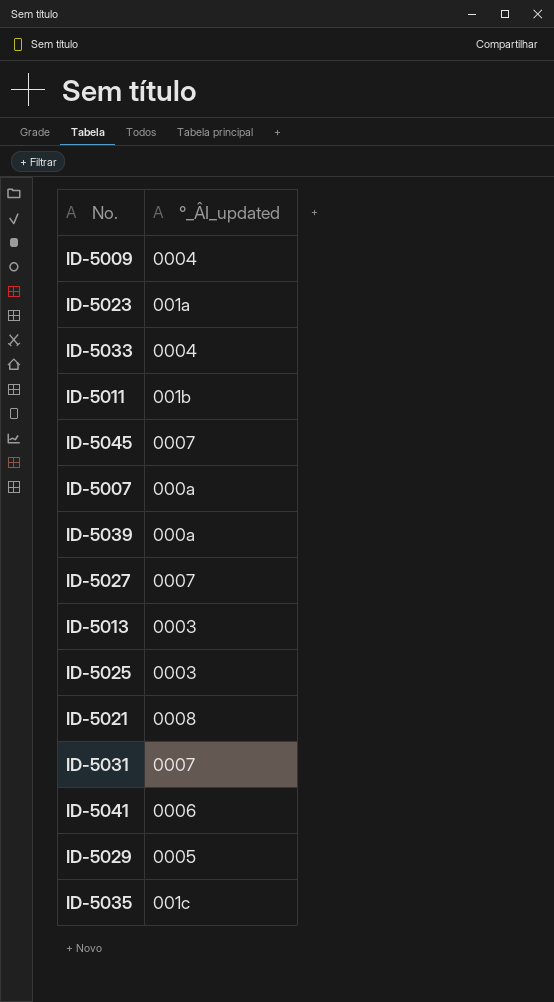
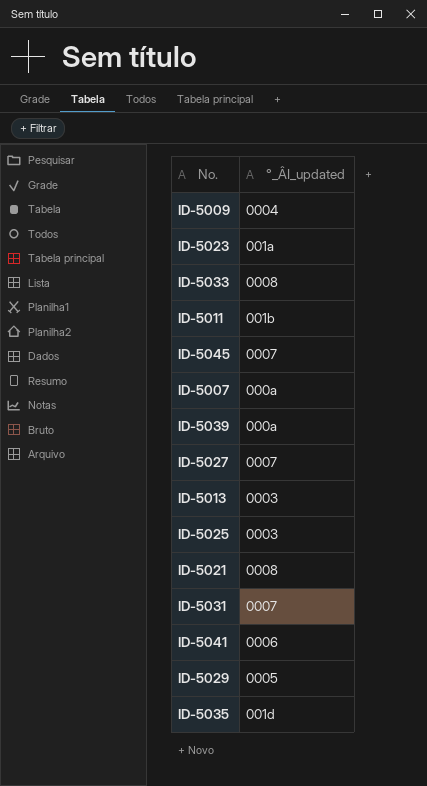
ID-5033 | °_ÂI_updated: 0004 -> 0008
ID-5035 | °_ÂI_updated: 001c -> 001d

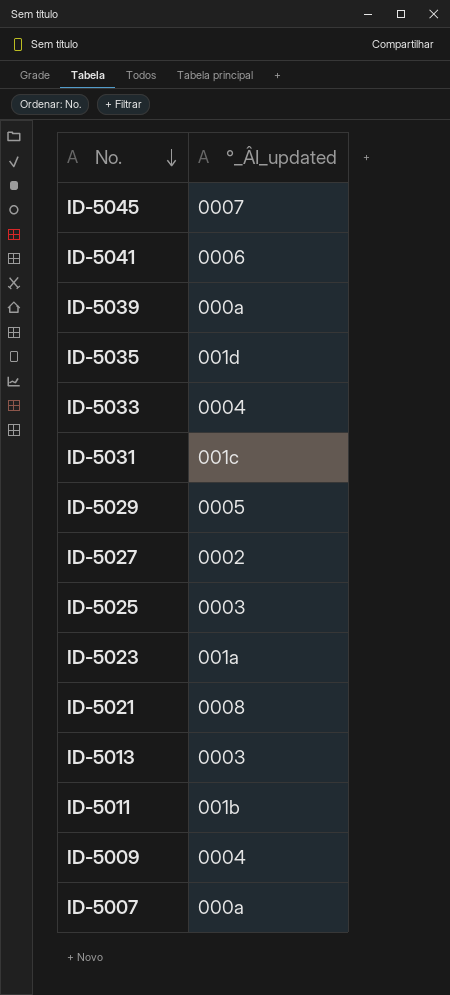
row order: none -> No. descending
ID-5033 | °_ÂI_updated: 0008 -> 0004
ID-5031 | °_ÂI_updated: 0007 -> 001c
ID-5027 | °_ÂI_updated: 0007 -> 0002

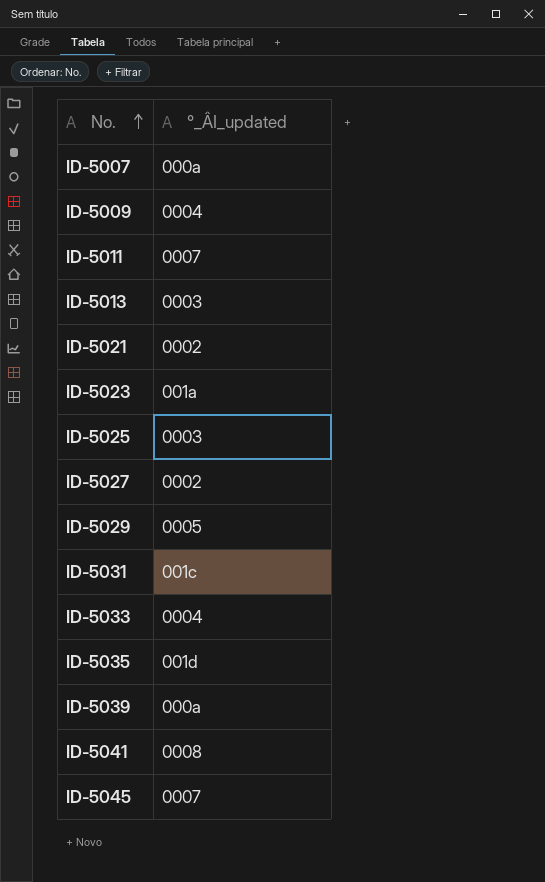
row order: No. descending -> No. ascending
ID-5011 | °_ÂI_updated: 001b -> 0007
ID-5021 | °_ÂI_updated: 0008 -> 0002
ID-5041 | °_ÂI_updated: 0006 -> 0008

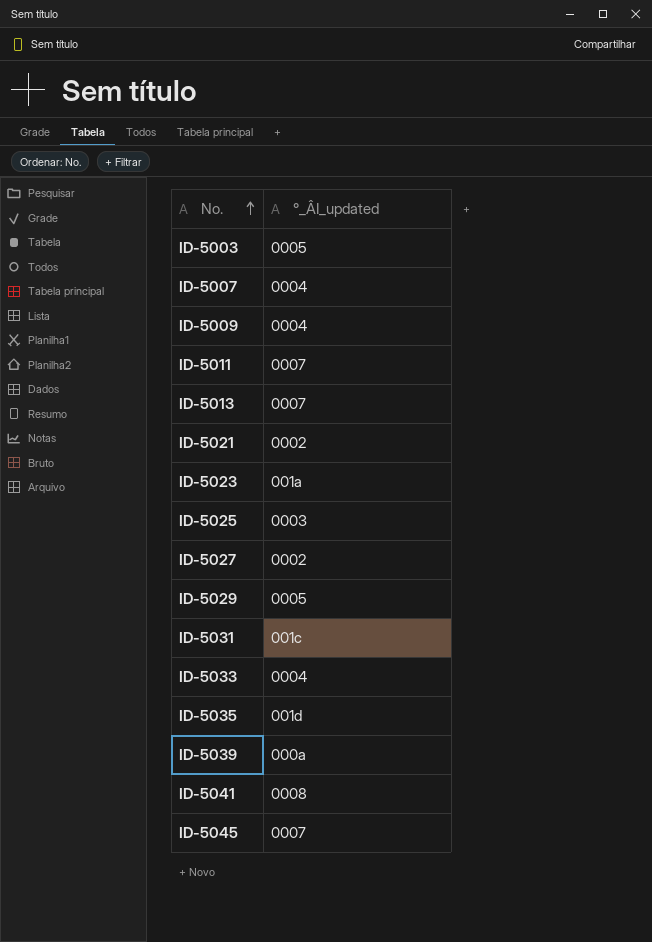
row ID-5003: none -> 0005
ID-5007 | °_ÂI_updated: 000a -> 0004
ID-5013 | °_ÂI_updated: 0003 -> 0007

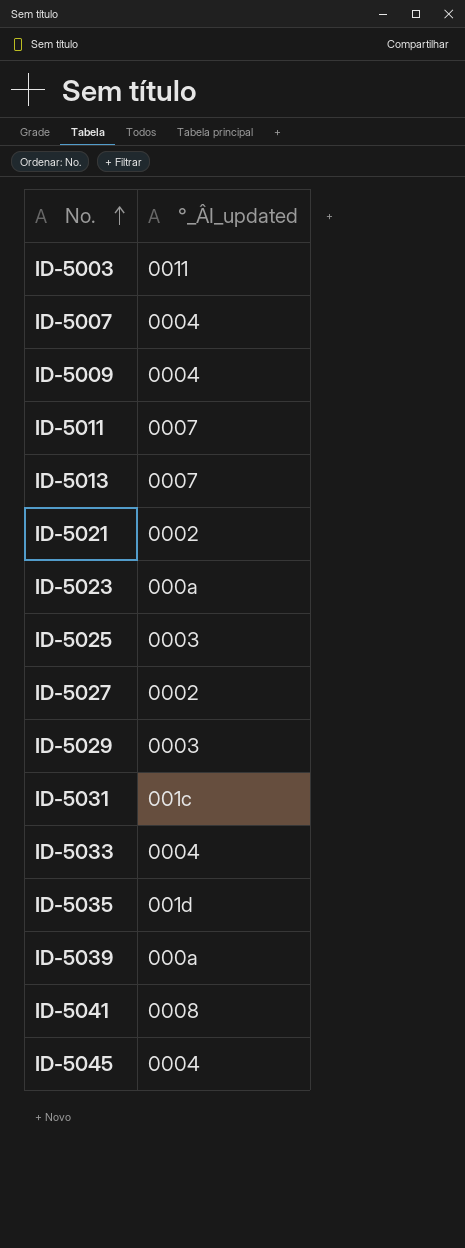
ID-5003 | °_ÂI_updated: 0005 -> 0011
ID-5023 | °_ÂI_updated: 001a -> 000a
ID-5029 | °_ÂI_updated: 0005 -> 0003
ID-5045 | °_ÂI_updated: 0007 -> 0004

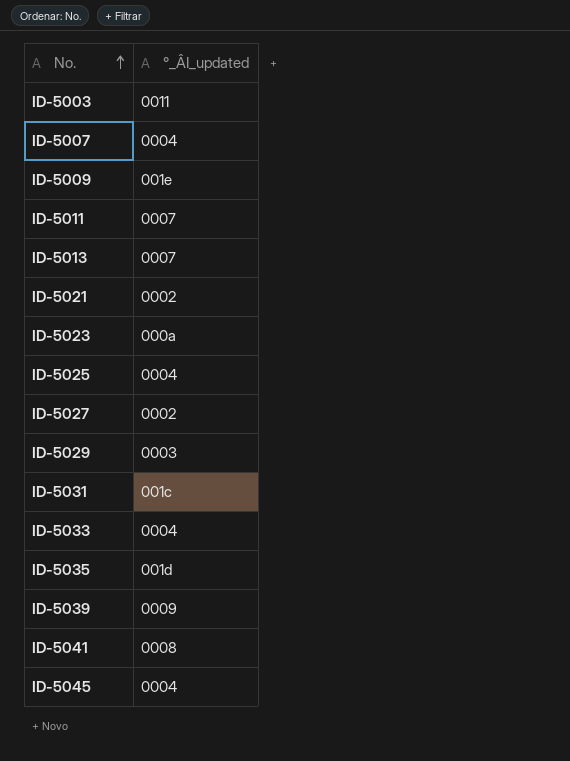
ID-5009 | °_ÂI_updated: 0004 -> 001e
ID-5025 | °_ÂI_updated: 0003 -> 0004
ID-5039 | °_ÂI_updated: 000a -> 0009

